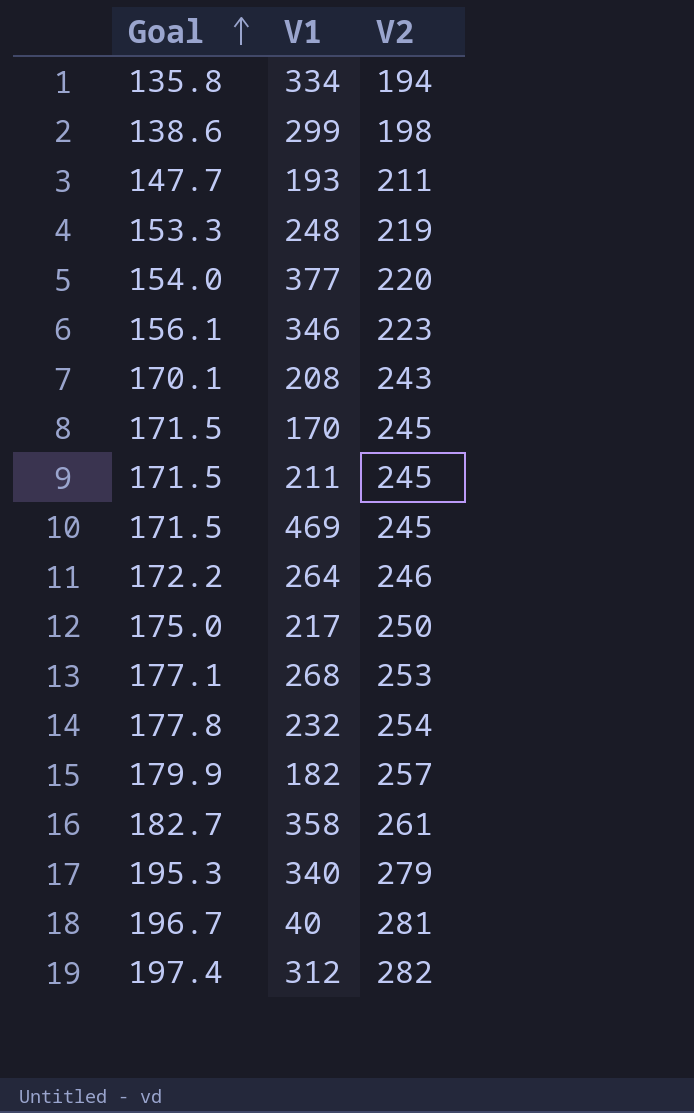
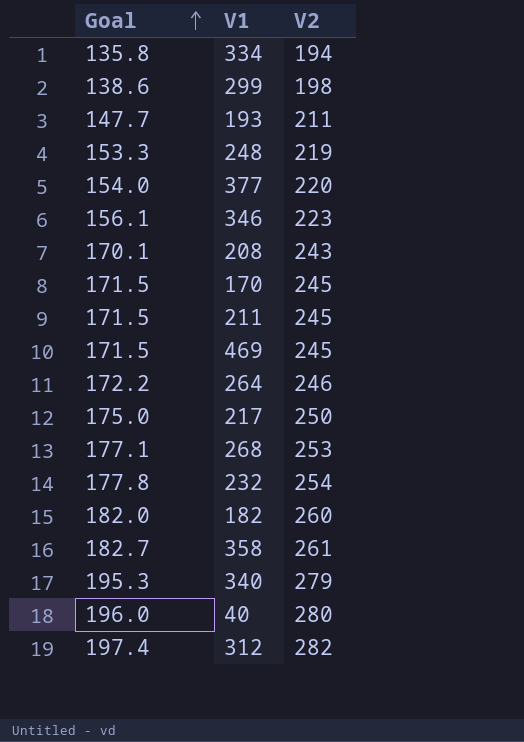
182 | Goal: 179.9 -> 182.0
182 | V2: 257 -> 260
40 | Goal: 196.7 -> 196.0
40 | V2: 281 -> 280

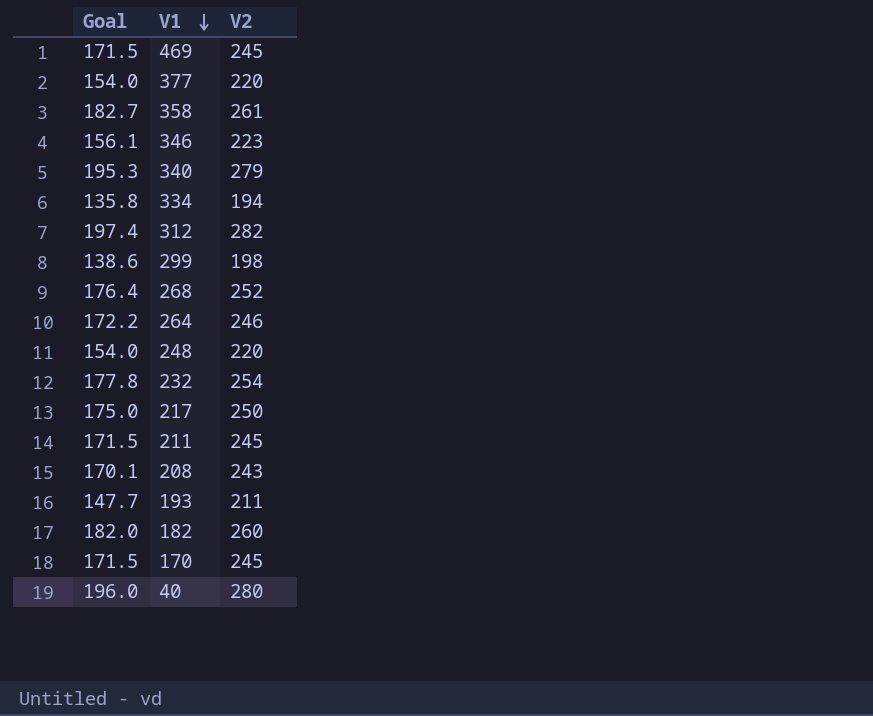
row order: Goal ascending -> V1 descending
268 | Goal: 177.1 -> 176.4
268 | V2: 253 -> 252
248 | Goal: 153.3 -> 154.0
248 | V2: 219 -> 220

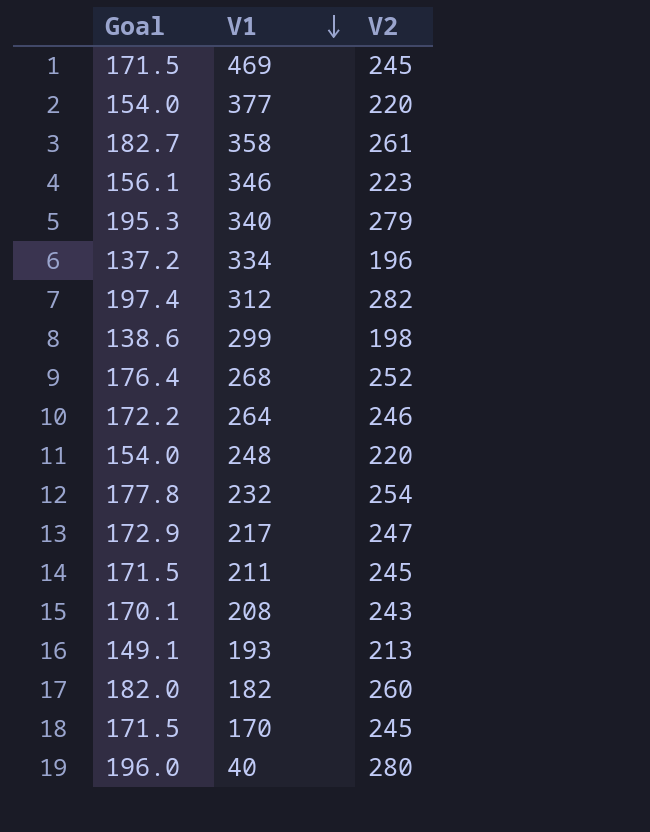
334 | Goal: 135.8 -> 137.2
334 | V2: 194 -> 196
217 | Goal: 175.0 -> 172.9
217 | V2: 250 -> 247
193 | Goal: 147.7 -> 149.1
193 | V2: 211 -> 213

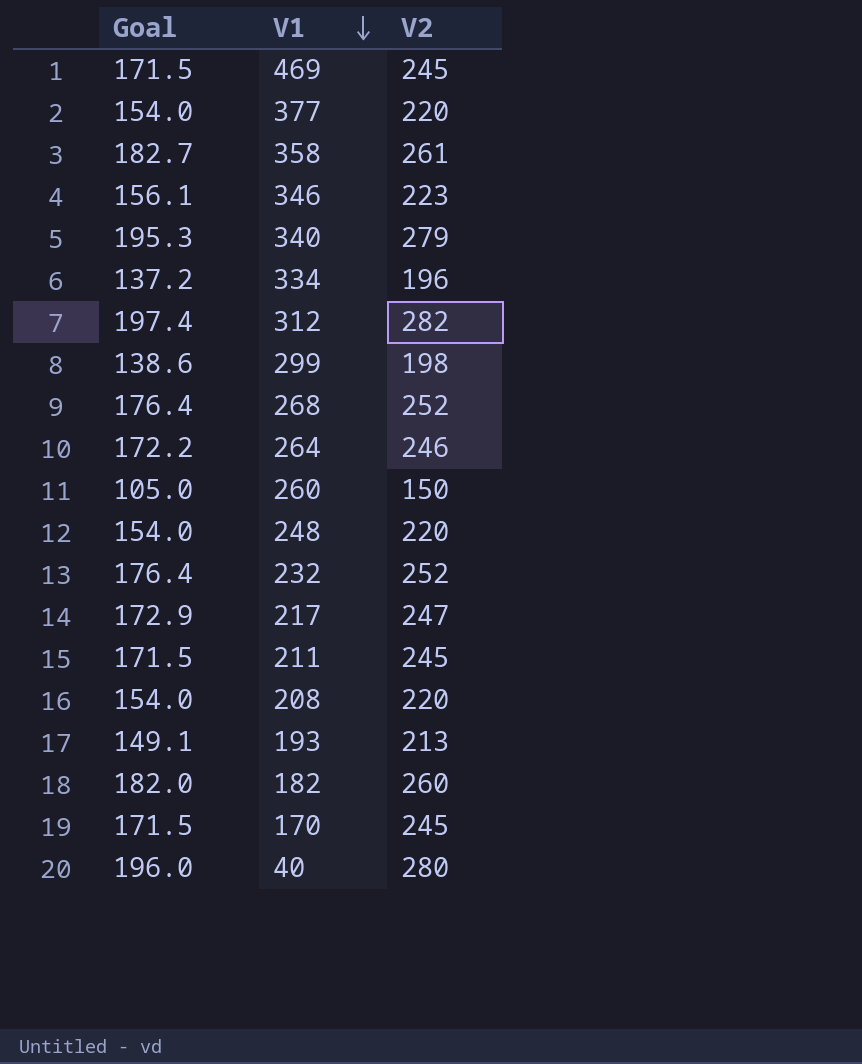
row 260: none -> 105.0 | 150
232 | Goal: 177.8 -> 176.4
232 | V2: 254 -> 252
208 | Goal: 170.1 -> 154.0
208 | V2: 243 -> 220

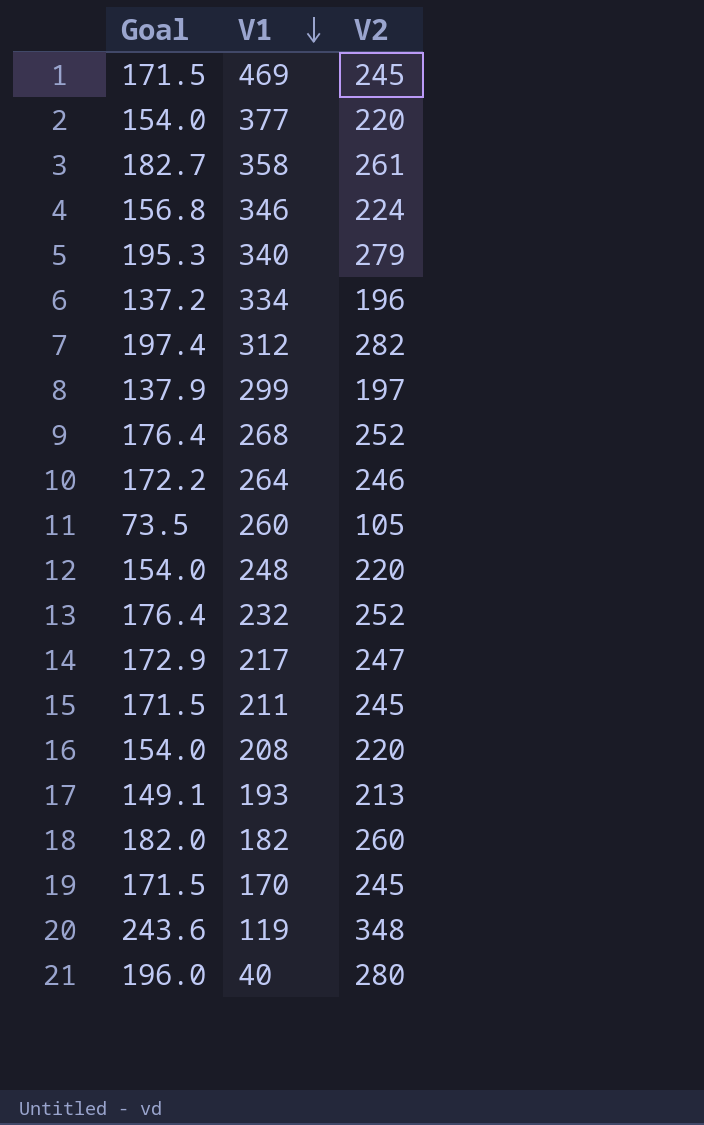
346 | Goal: 156.1 -> 156.8
346 | V2: 223 -> 224
299 | Goal: 138.6 -> 137.9
299 | V2: 198 -> 197
260 | Goal: 105.0 -> 73.5
260 | V2: 150 -> 105
row 119: none -> 243.6 | 348

